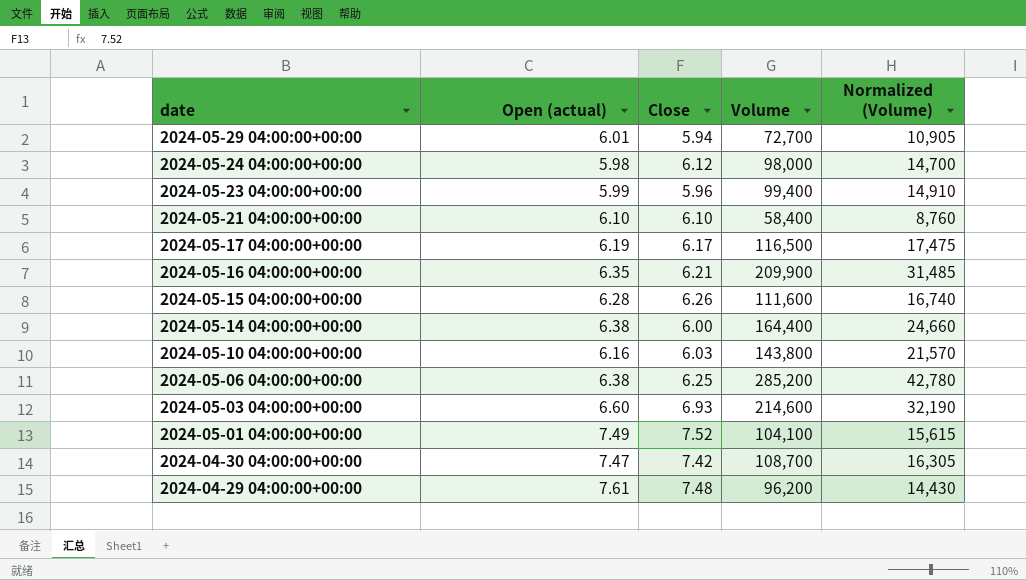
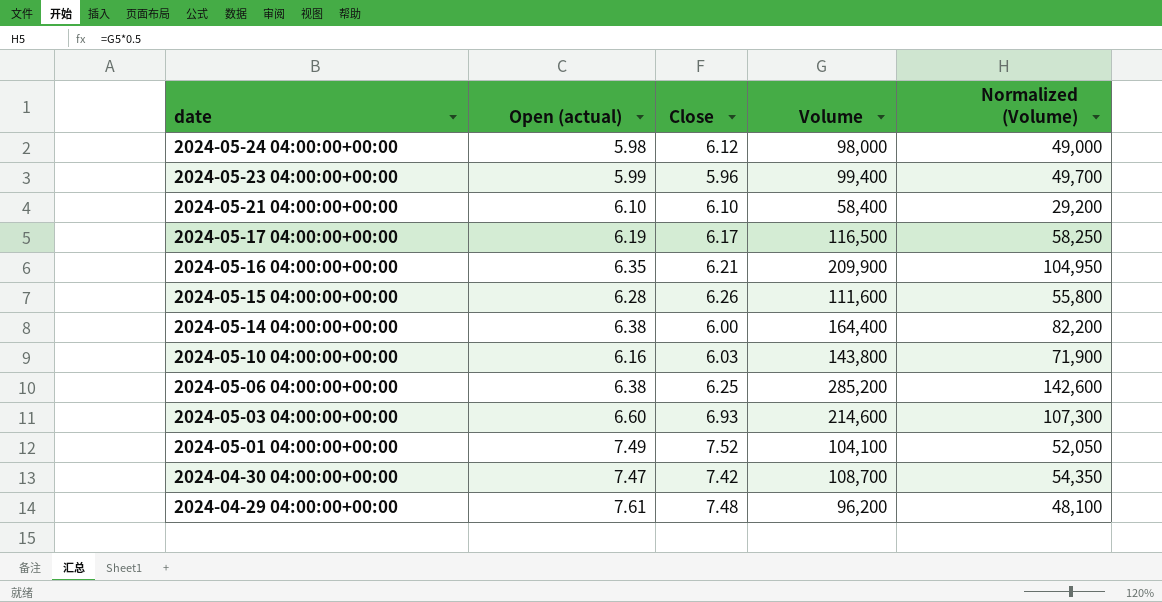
column Normalized (Volume) | formula: [Volume] * 0.15 -> [Volume] * 0.5
row 2024-05-29 04:00:00+00:00: 6.01 | 5.94 | 72,700 | 10,905 -> none

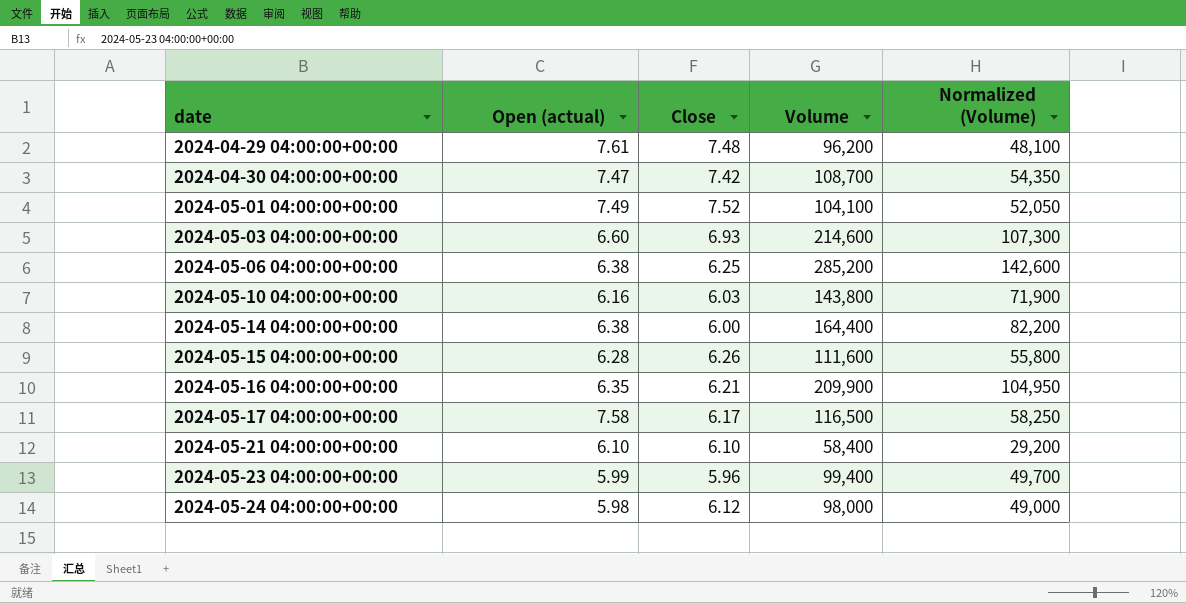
row order: date descending -> date ascending
2024-05-17 04:00:00+00:00 | Open (actual): 6.19 -> 7.58

